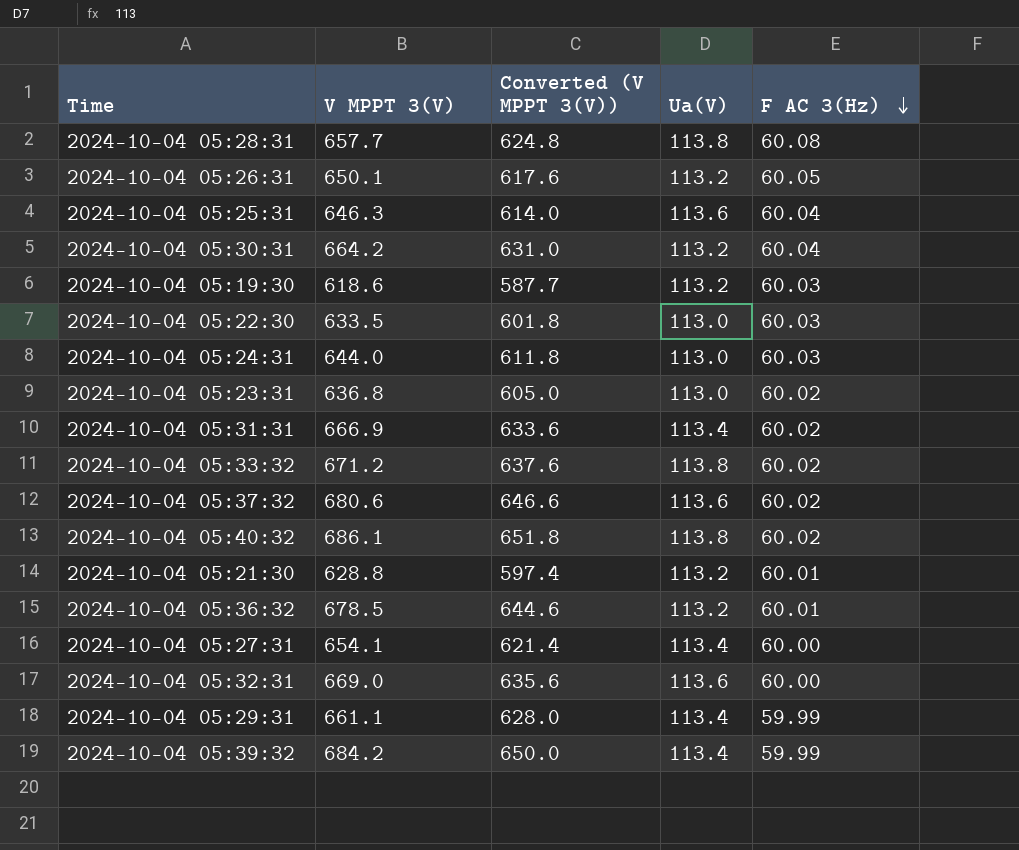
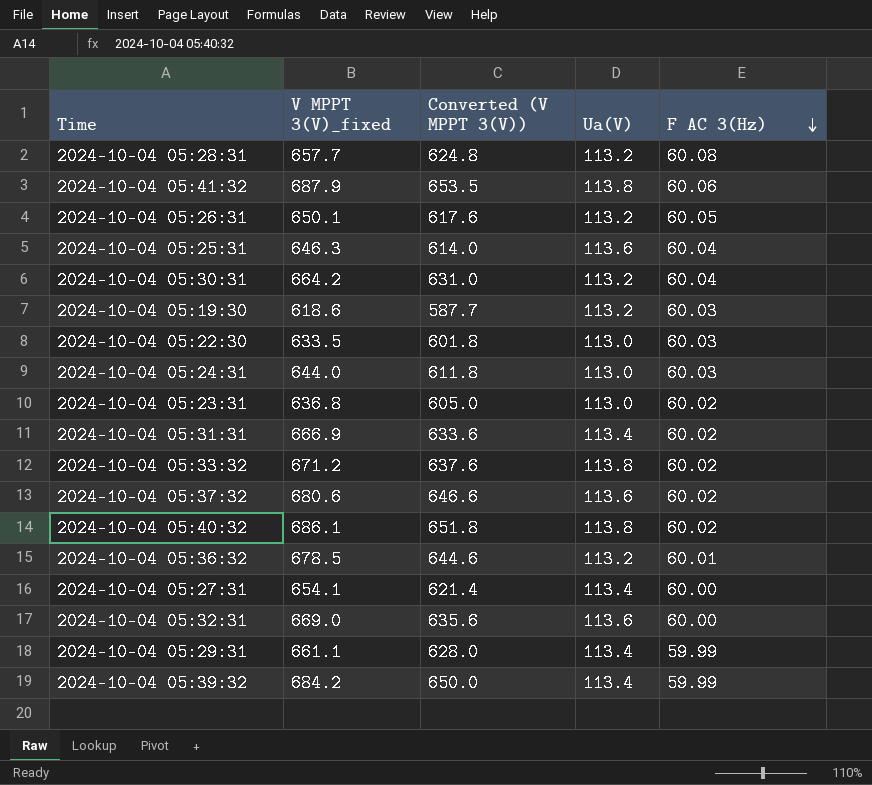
column name: V MPPT 3(V) -> V MPPT 3(V)_fixed
row 2024-10-04 05:21:30: 628.8 | 597.4 | 113.2 | 60.01 -> none
2024-10-04 05:28:31 | Ua(V): 113.8 -> 113.2
row 2024-10-04 05:41:32: none -> 687.9 | 653.5 | 113.8 | 60.06

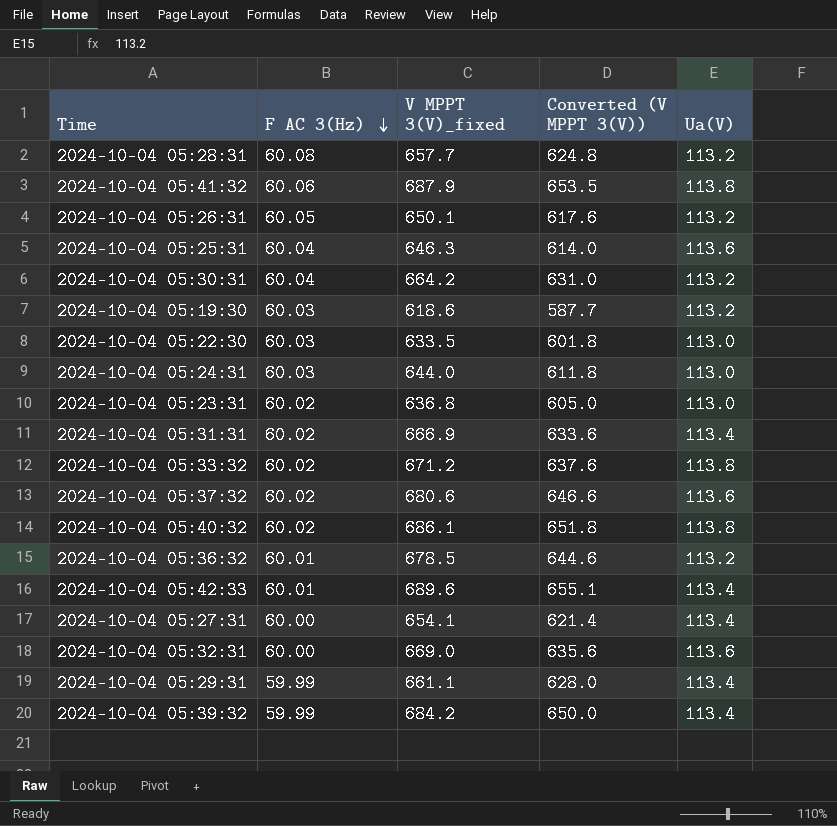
column F AC 3(Hz) | position: 5 -> 2
row 2024-10-04 05:42:33: none -> 60.01 | 689.6 | 655.1 | 113.4

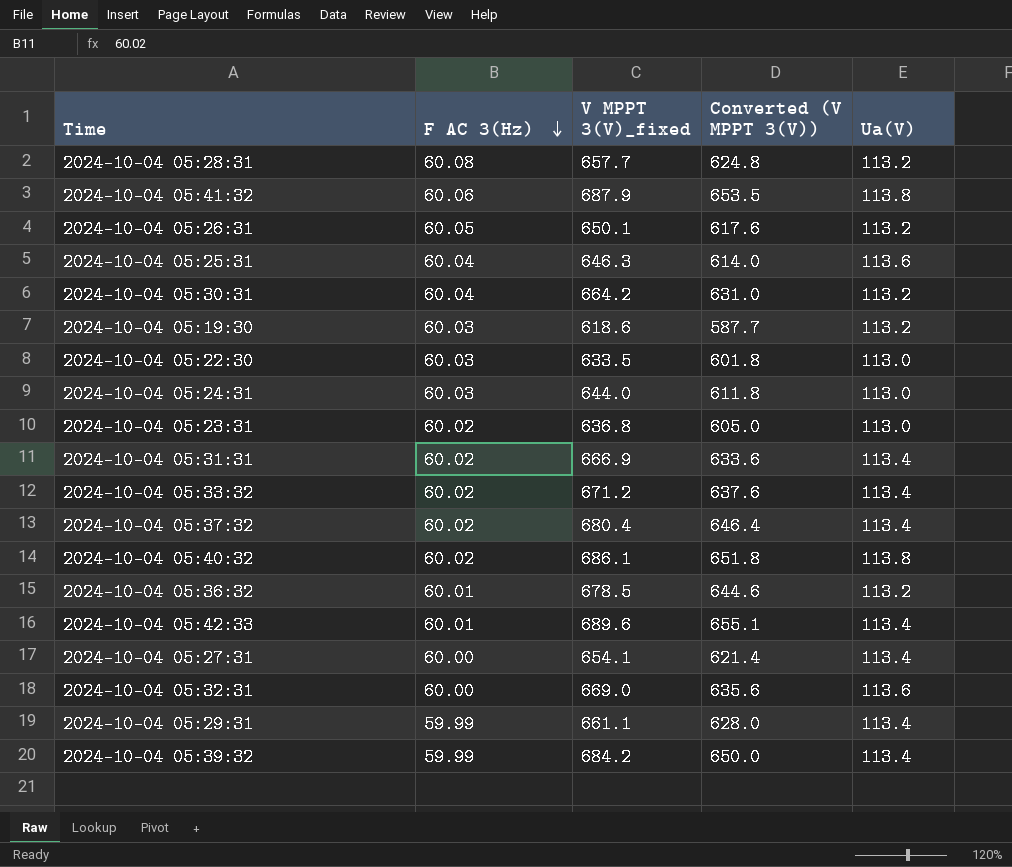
2024-10-04 05:33:32 | Ua(V): 113.8 -> 113.4
2024-10-04 05:37:32 | V MPPT 3(V)_fixed: 680.6 -> 680.4
2024-10-04 05:37:32 | Converted (V MPPT 3(V)): 646.6 -> 646.4
2024-10-04 05:37:32 | Ua(V): 113.6 -> 113.4

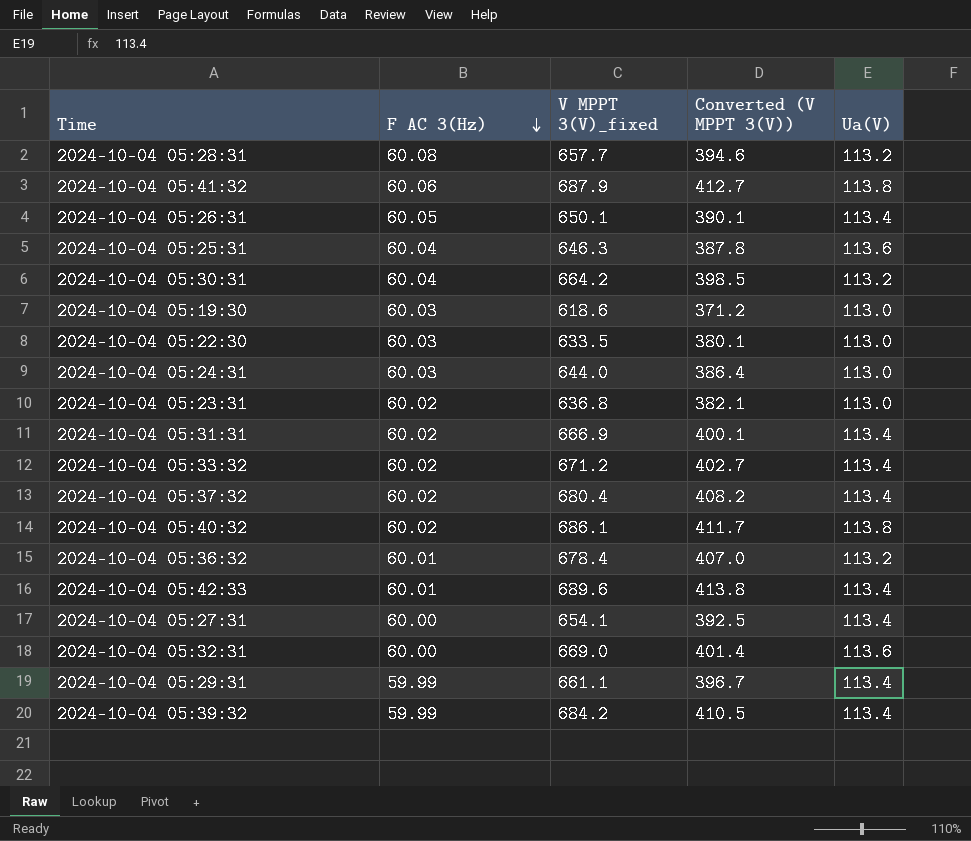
column Converted (V MPPT 3(V)) | formula: [V MPPT 3(V)_fixed] * 0.95 -> [V MPPT 3(V)_fixed] * 0.6
2024-10-04 05:26:31 | Ua(V): 113.2 -> 113.4
2024-10-04 05:19:30 | Ua(V): 113.2 -> 113.0
2024-10-04 05:36:32 | V MPPT 3(V)_fixed: 678.5 -> 678.4

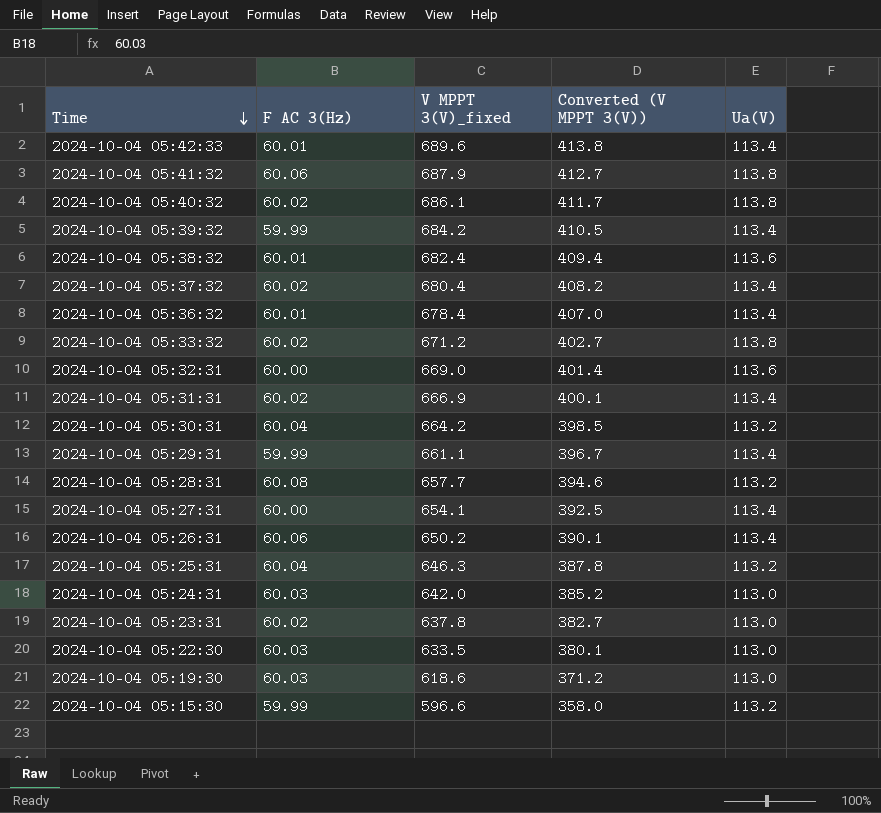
row order: F AC 3(Hz) descending -> Time descending
row 2024-10-04 05:38:32: none -> 60.01 | 682.4 | 409.4 | 113.6
2024-10-04 05:36:32 | Ua(V): 113.2 -> 113.4
2024-10-04 05:33:32 | Ua(V): 113.4 -> 113.8
2024-10-04 05:26:31 | F AC 3(Hz): 60.05 -> 60.06
2024-10-04 05:26:31 | V MPPT 3(V)_fixed: 650.1 -> 650.2
2024-10-04 05:25:31 | Ua(V): 113.6 -> 113.2
2024-10-04 05:24:31 | V MPPT 3(V)_fixed: 644.0 -> 642.0
2024-10-04 05:24:31 | Converted (V MPPT 3(V)): 386.4 -> 385.2
2024-10-04 05:23:31 | V MPPT 3(V)_fixed: 636.8 -> 637.8
2024-10-04 05:23:31 | Converted (V MPPT 3(V)): 382.1 -> 382.7
row 2024-10-04 05:15:30: none -> 59.99 | 596.6 | 358.0 | 113.2

